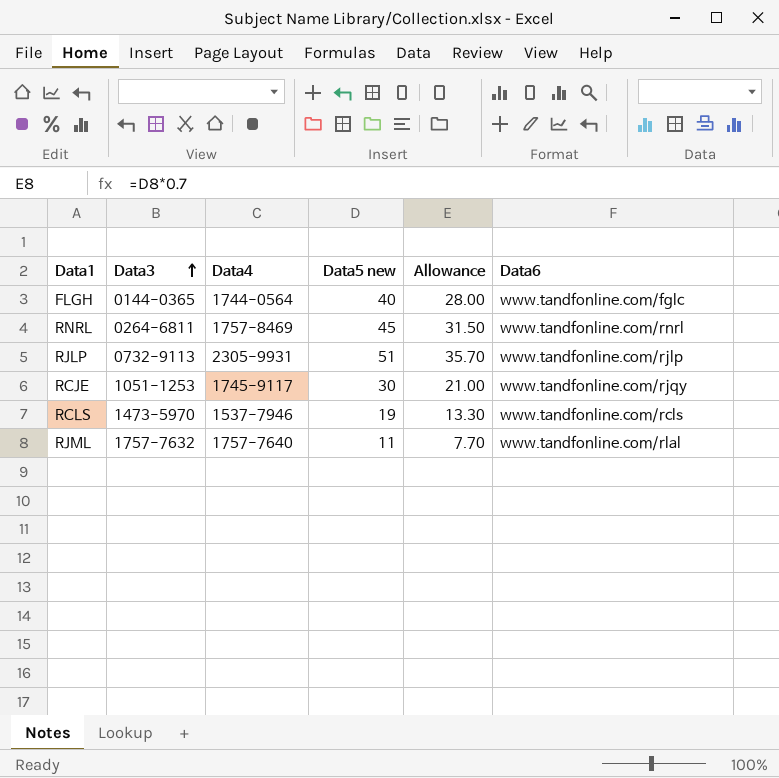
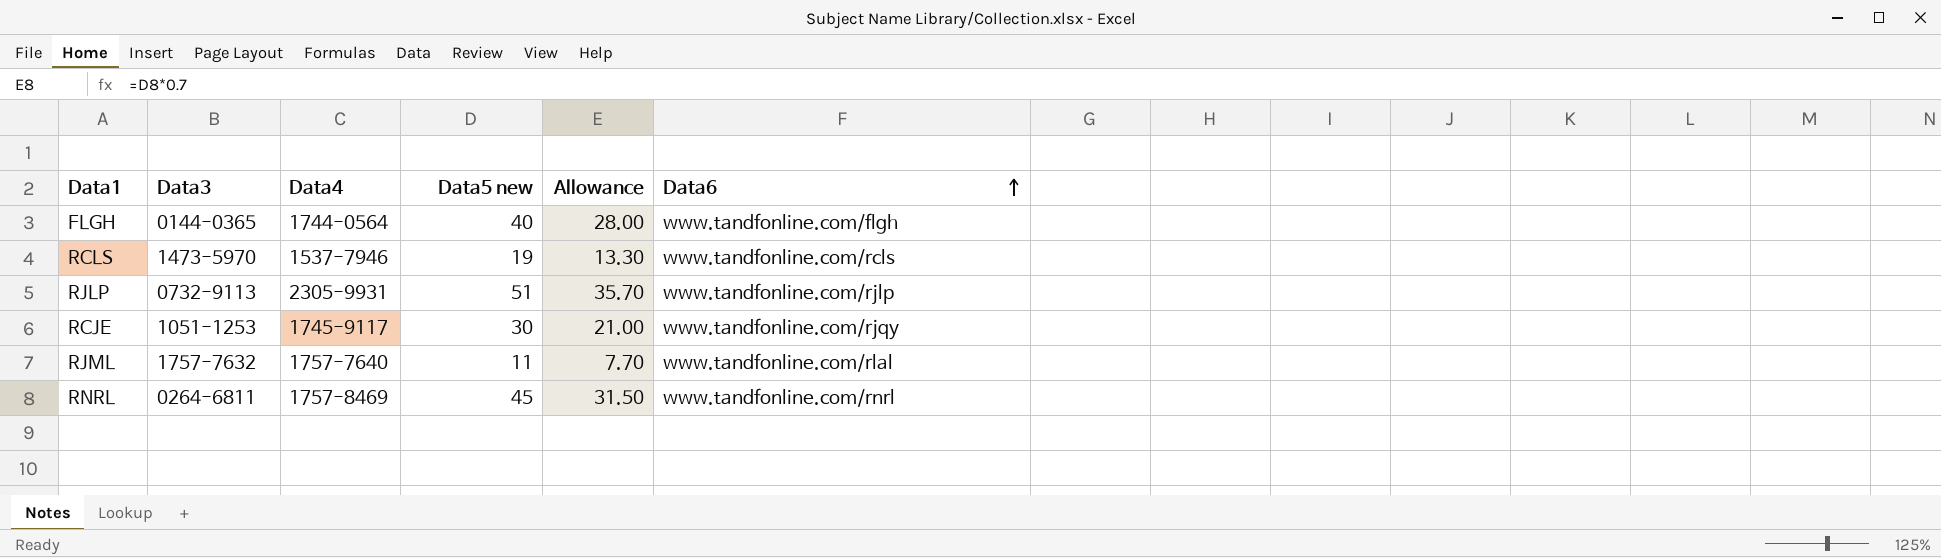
row order: Data3 ascending -> Data6 ascending
FLGH | Data6: www.tandfonline.com/fglc -> www.tandfonline.com/flgh

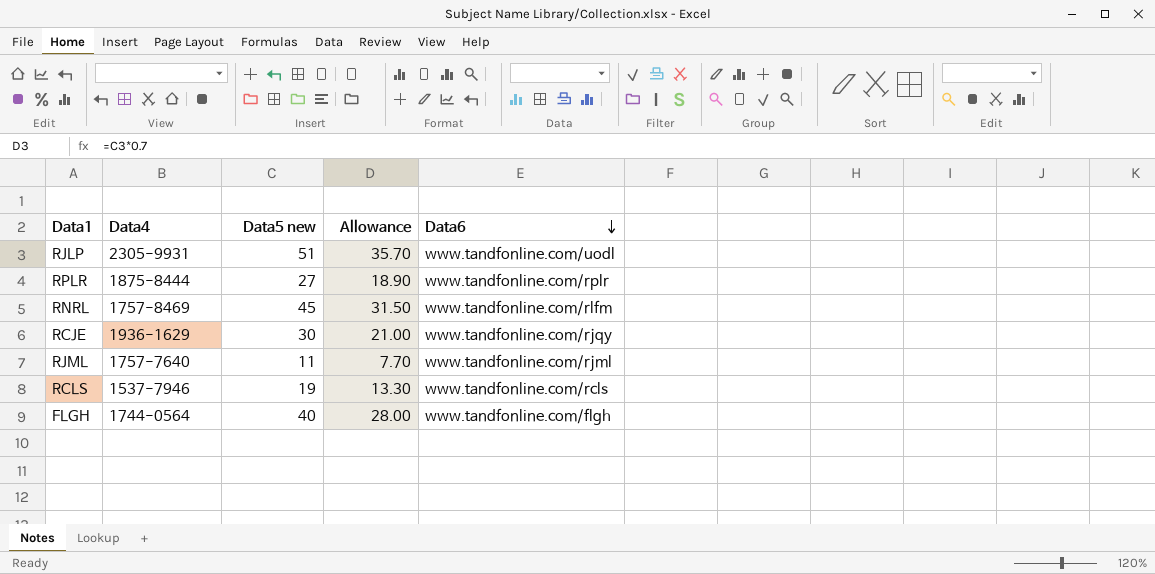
row order: Data6 ascending -> Data6 descending
column Data3 | position: 2 -> none
RJLP | Data6: www.tandfonline.com/rjlp -> www.tandfonline.com/uodl
row RPLR: none -> 1875-8444 | 27 | 18.90 | www.tandfonline.com/rplr
RNRL | Data6: www.tandfonline.com/rnrl -> www.tandfonline.com/rlfm
RCJE | Data4: 1745-9117 -> 1936-1629
RJML | Data6: www.tandfonline.com/rlal -> www.tandfonline.com/rjml

